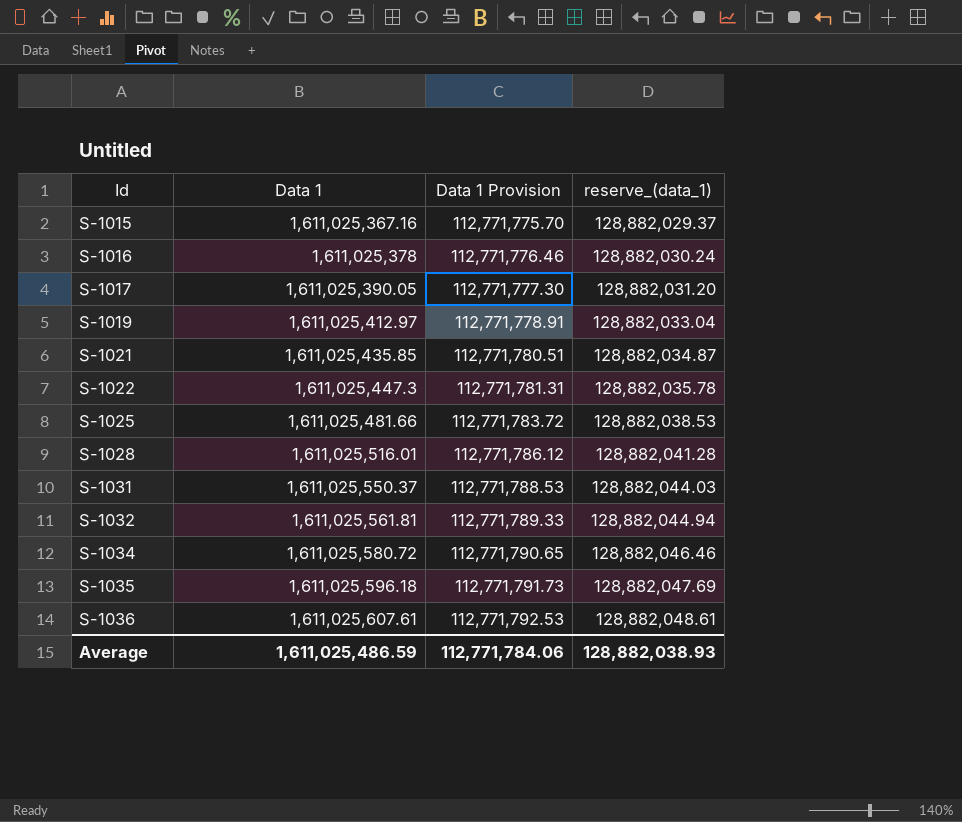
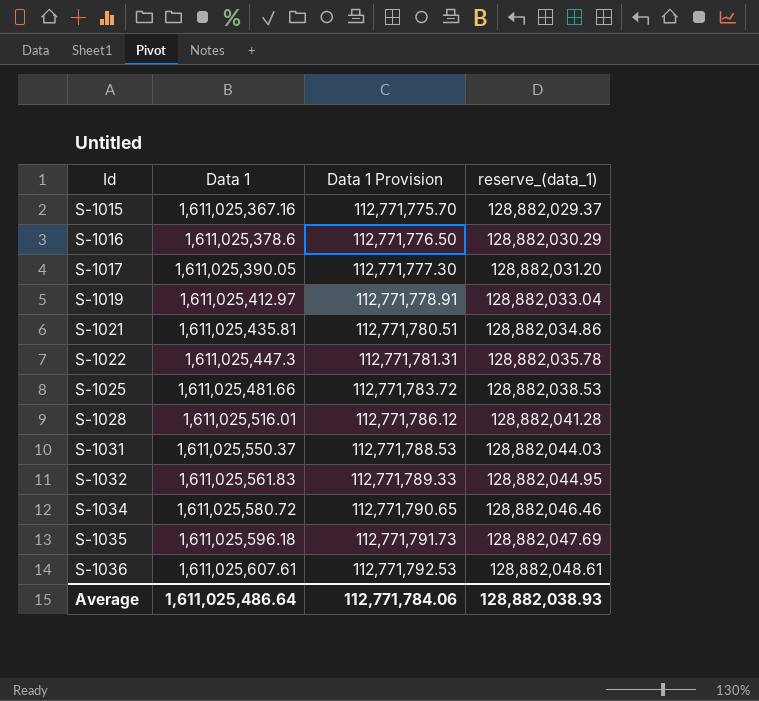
S-1016 | Data 1: 1,611,025,378 -> 1,611,025,378.6
S-1016 | Data 1 Provision: 112,771,776.46 -> 112,771,776.50
S-1016 | reserve_(data_1): 128,882,030.24 -> 128,882,030.29
S-1021 | Data 1: 1,611,025,435.85 -> 1,611,025,435.81
S-1021 | reserve_(data_1): 128,882,034.87 -> 128,882,034.86
S-1032 | Data 1: 1,611,025,561.81 -> 1,611,025,561.83
S-1032 | reserve_(data_1): 128,882,044.94 -> 128,882,044.95
Average | Data 1: 1,611,025,486.59 -> 1,611,025,486.64

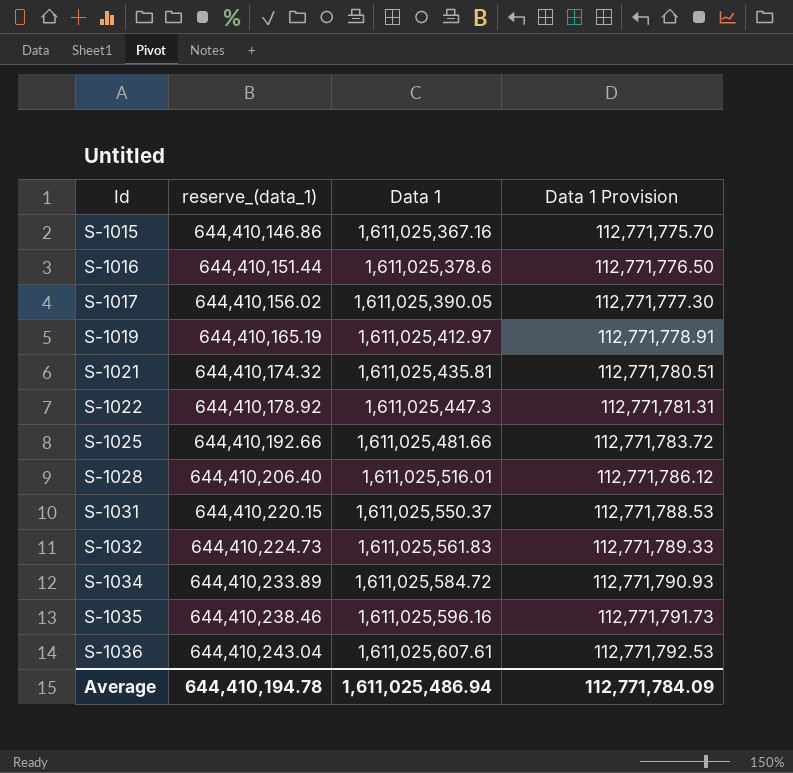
column reserve_(data_1) | formula: [Data 1] * 0.08 -> [Data 1] * 0.4
column reserve_(data_1) | position: 4 -> 2
S-1034 | Data 1: 1,611,025,580.72 -> 1,611,025,584.72
S-1034 | Data 1 Provision: 112,771,790.65 -> 112,771,790.93
S-1035 | Data 1: 1,611,025,596.18 -> 1,611,025,596.16
Average | reserve_(data_1): 128,882,038.93 -> 644,410,194.78
Average | Data 1: 1,611,025,486.64 -> 1,611,025,486.94
Average | Data 1 Provision: 112,771,784.06 -> 112,771,784.09

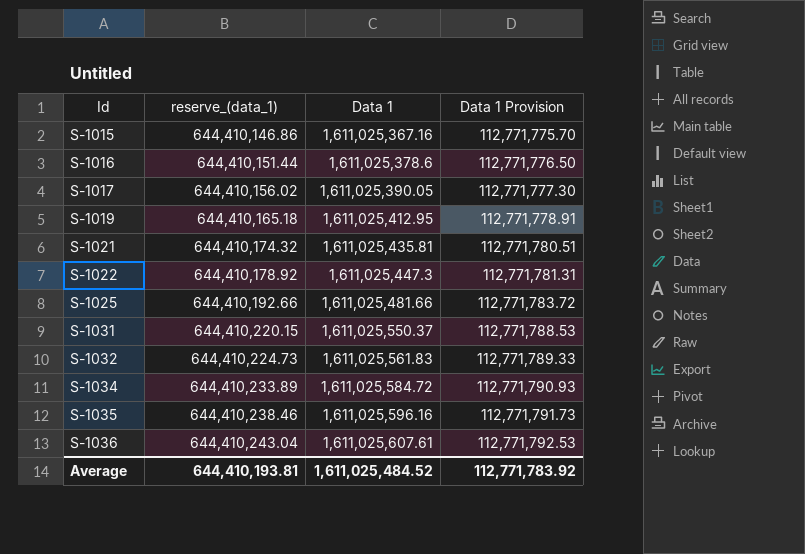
row S-1028: 644,410,206.40 | 1,611,025,516.01 | 112,771,786.12 -> none
S-1019 | reserve_(data_1): 644,410,165.19 -> 644,410,165.18
S-1019 | Data 1: 1,611,025,412.97 -> 1,611,025,412.95
Average | reserve_(data_1): 644,410,194.78 -> 644,410,193.81
Average | Data 1: 1,611,025,486.94 -> 1,611,025,484.52
Average | Data 1 Provision: 112,771,784.09 -> 112,771,783.92

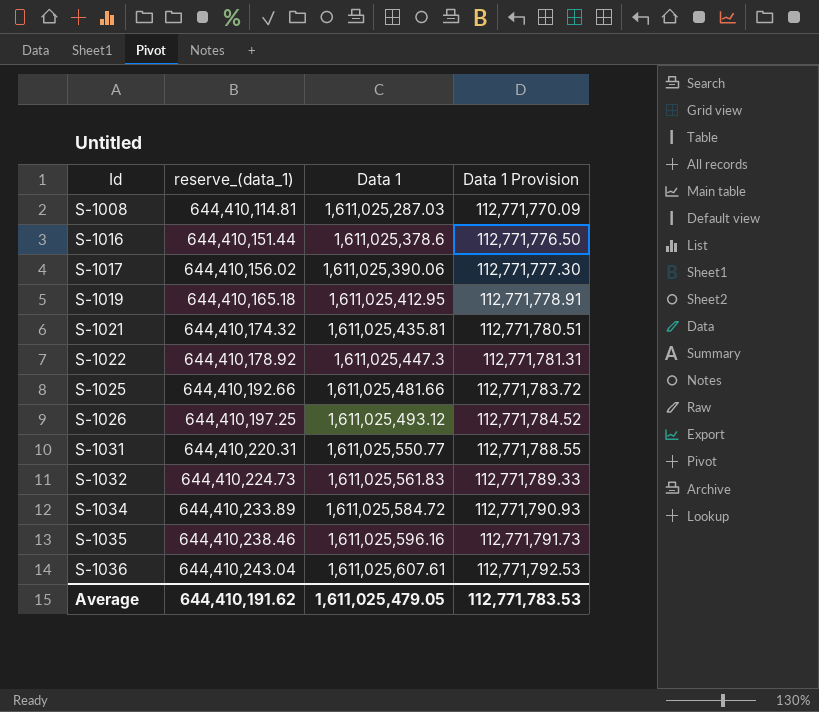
row S-1015: 644,410,146.86 | 1,611,025,367.16 | 112,771,775.70 -> none
row S-1008: none -> 644,410,114.81 | 1,611,025,287.03 | 112,771,770.09
S-1017 | Data 1: 1,611,025,390.05 -> 1,611,025,390.06
row S-1026: none -> 644,410,197.25 | 1,611,025,493.12 | 112,771,784.52
S-1031 | reserve_(data_1): 644,410,220.15 -> 644,410,220.31
S-1031 | Data 1: 1,611,025,550.37 -> 1,611,025,550.77
S-1031 | Data 1 Provision: 112,771,788.53 -> 112,771,788.55
Average | reserve_(data_1): 644,410,193.81 -> 644,410,191.62
Average | Data 1: 1,611,025,484.52 -> 1,611,025,479.05
Average | Data 1 Provision: 112,771,783.92 -> 112,771,783.53

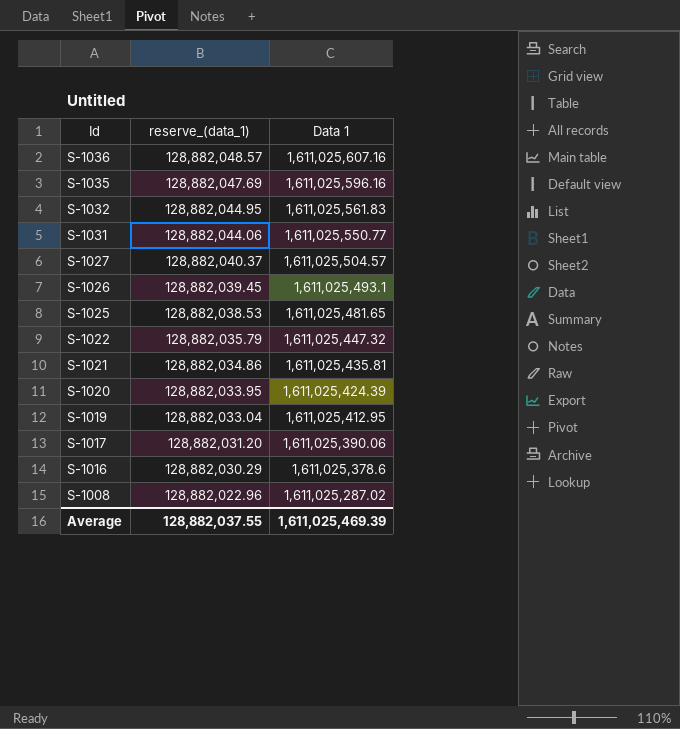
row order: Id ascending -> Id descending
column Data 1 Provision | formula: [Data 1] * 0.07 -> none
column reserve_(data_1) | formula: [Data 1] * 0.4 -> [Data 1] * 0.08
row S-1034: 644,410,233.89 | 1,611,025,584.72 | 112,771,790.93 -> none
S-1036 | Data 1: 1,611,025,607.61 -> 1,611,025,607.16
row S-1027: none -> 128,882,040.37 | 1,611,025,504.57
S-1026 | Data 1: 1,611,025,493.12 -> 1,611,025,493.1
S-1025 | Data 1: 1,611,025,481.66 -> 1,611,025,481.65
S-1022 | Data 1: 1,611,025,447.3 -> 1,611,025,447.32
row S-1020: none -> 128,882,033.95 | 1,611,025,424.39
S-1008 | Data 1: 1,611,025,287.03 -> 1,611,025,287.02
Average | reserve_(data_1): 644,410,191.62 -> 128,882,037.55
Average | Data 1: 1,611,025,479.05 -> 1,611,025,469.39

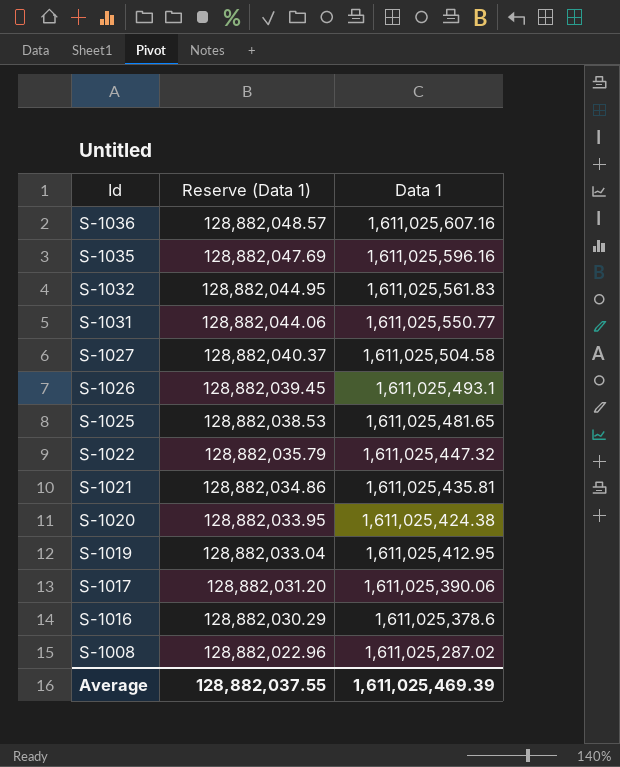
column name: reserve_(data_1) -> Reserve (Data 1)
S-1027 | Data 1: 1,611,025,504.57 -> 1,611,025,504.58
S-1020 | Data 1: 1,611,025,424.39 -> 1,611,025,424.38

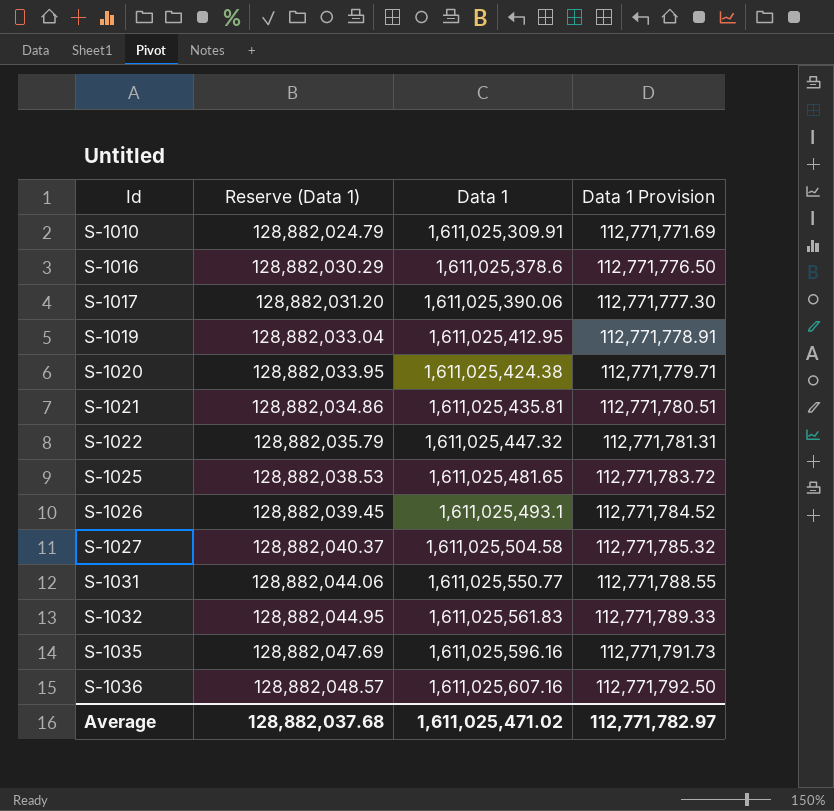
row order: Id descending -> Id ascending
column Data 1 Provision | formula: none -> [Data 1] * 0.07
row S-1008: 128,882,022.96 | 1,611,025,287.02 -> none
row S-1010: none -> 128,882,024.79 | 1,611,025,309.91 | 112,771,771.69
Average | Reserve (Data 1): 128,882,037.55 -> 128,882,037.68
Average | Data 1: 1,611,025,469.39 -> 1,611,025,471.02

